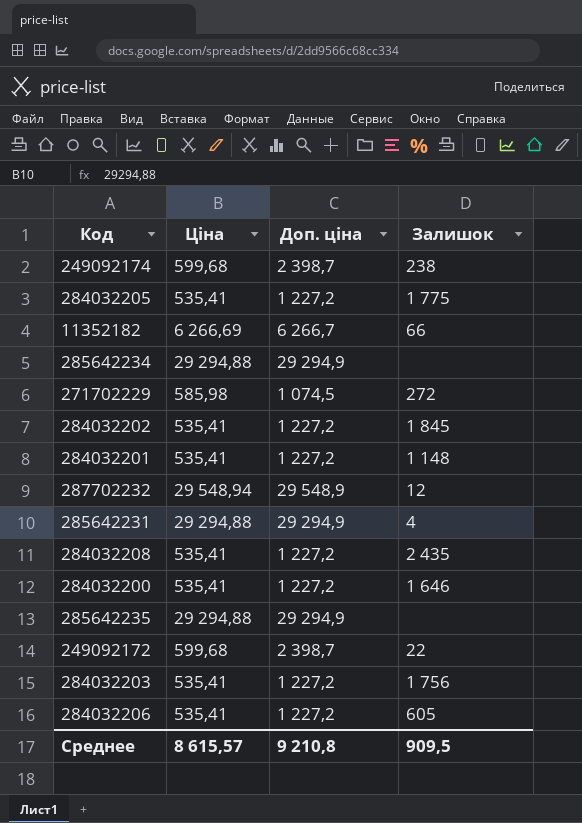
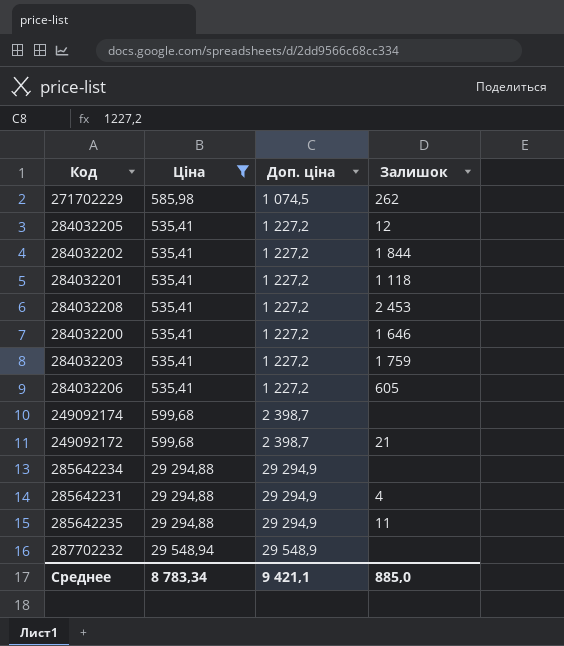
filter: none -> Ціна != 6 266,69
row order: none -> Доп. ціна ascending
271702229 | Залишок: 272 -> 262
284032205 | Залишок: 1 775 -> 12
284032202 | Залишок: 1 845 -> 1 844
284032201 | Залишок: 1 148 -> 1 118
284032208 | Залишок: 2 435 -> 2 453
284032203 | Залишок: 1 756 -> 1 759
249092174 | Залишок: 238 -> none
249092172 | Залишок: 22 -> 21
285642235 | Залишок: none -> 11
287702232 | Залишок: 12 -> none
Среднее | Ціна: 8 615,57 -> 8 783,34
Среднее | Доп. ціна: 9 210,8 -> 9 421,1
Среднее | Залишок: 909,5 -> 885,0

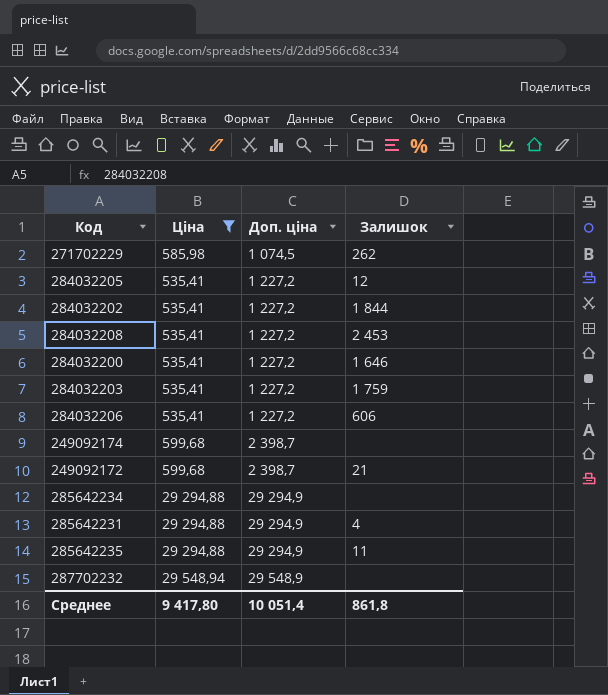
row 284032201: 535,41 | 1 227,2 | 1 118 -> none
284032206 | Залишок: 605 -> 606
Среднее | Ціна: 8 783,34 -> 9 417,80
Среднее | Доп. ціна: 9 421,1 -> 10 051,4
Среднее | Залишок: 885,0 -> 861,8

